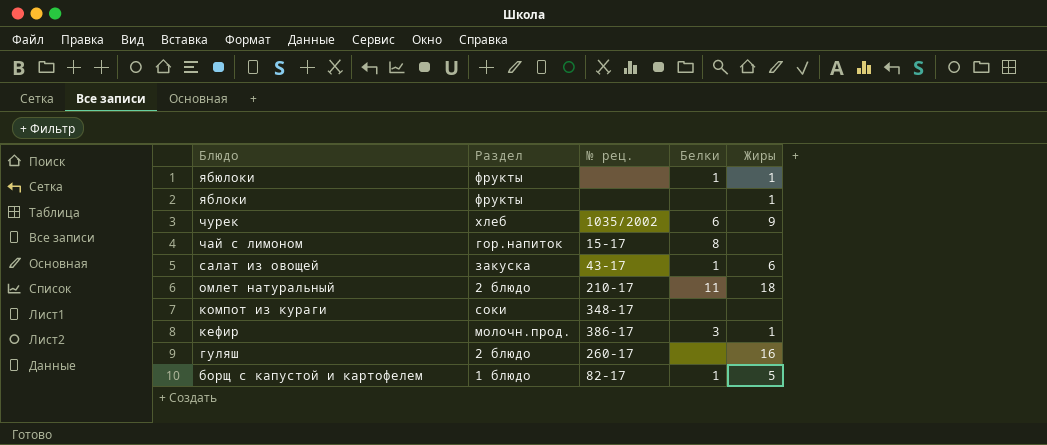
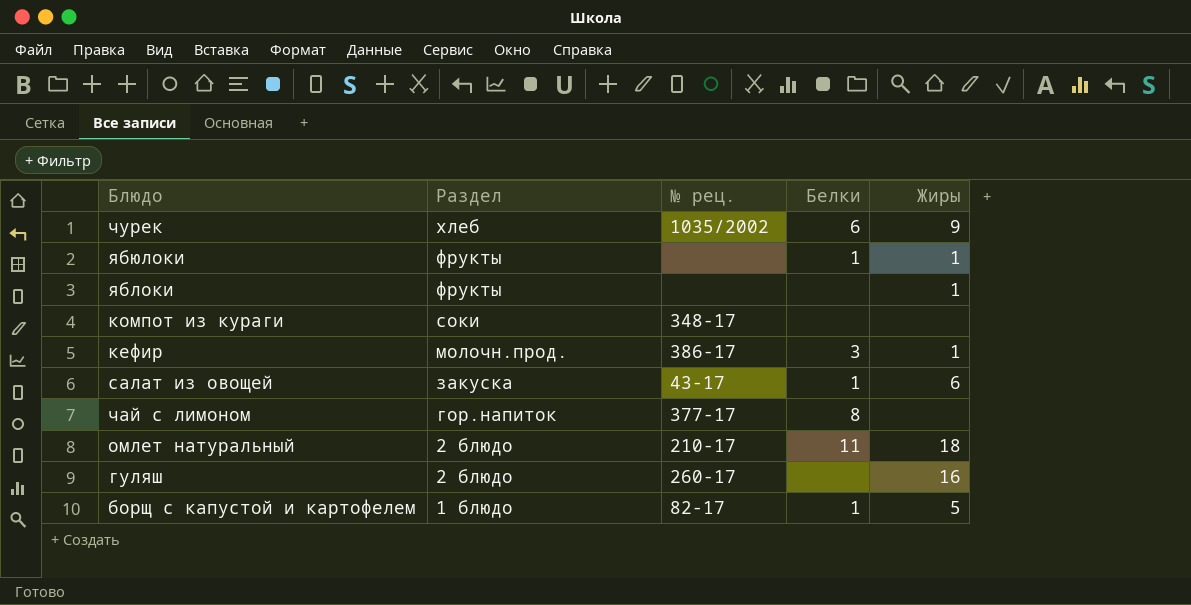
row order: Блюдо descending -> Раздел descending
чай с лимоном | № рец.: 15-17 -> 377-17

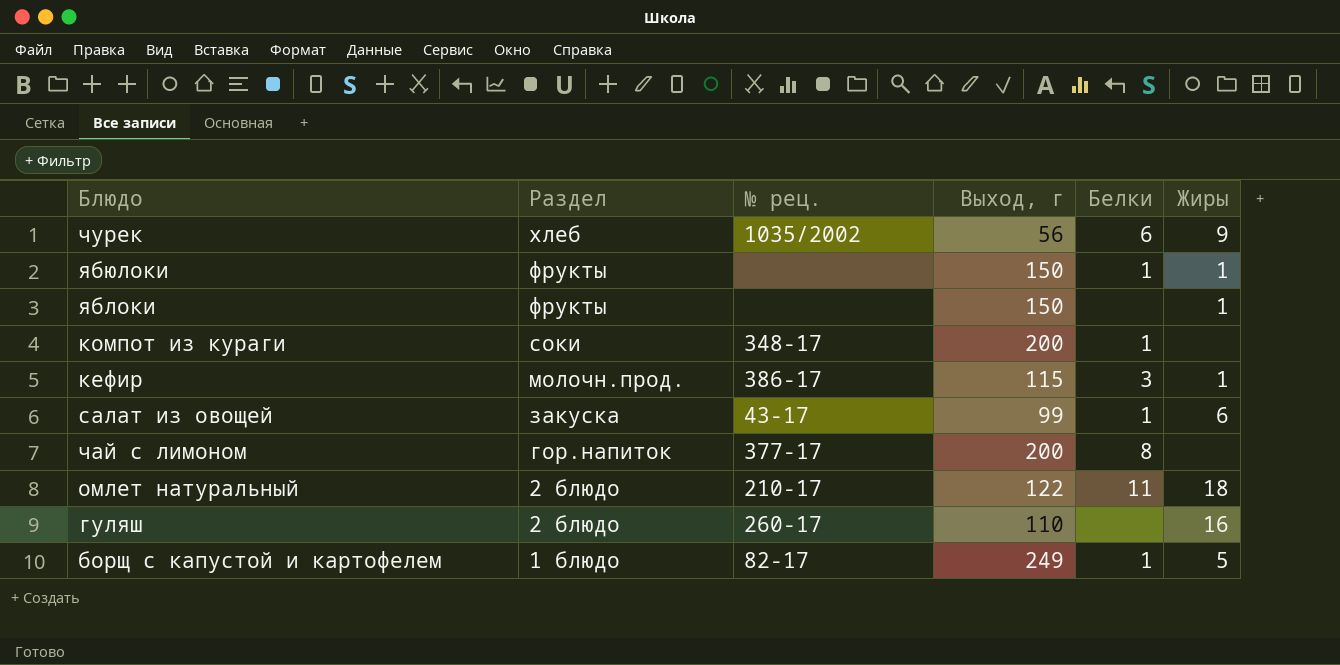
column Выход, г | position: none -> 4
компот из кураги | Белки: none -> 1

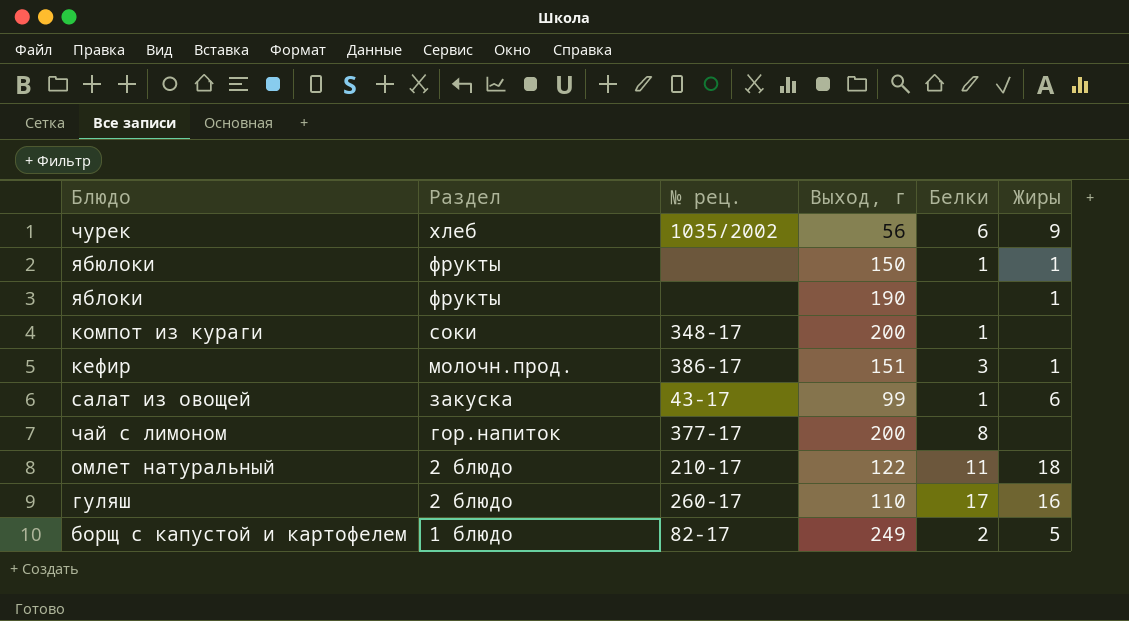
яблоки | Выход, г: 150 -> 190
кефир | Выход, г: 115 -> 151
гуляш | Белки: none -> 17
борщ с капустой и картофелем | Белки: 1 -> 2

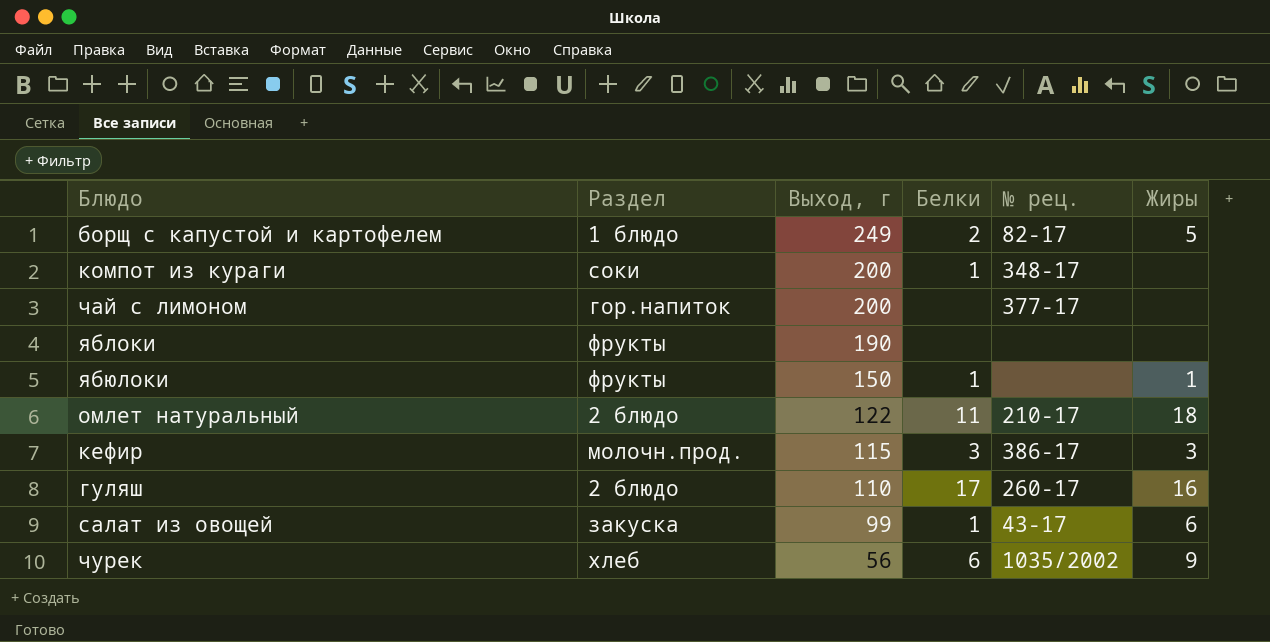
row order: Раздел descending -> Выход, г descending
column № рец. | position: 3 -> 5
чай с лимоном | Белки: 8 -> none
яблоки | Жиры: 1 -> none
кефир | Выход, г: 151 -> 115
кефир | Жиры: 1 -> 3

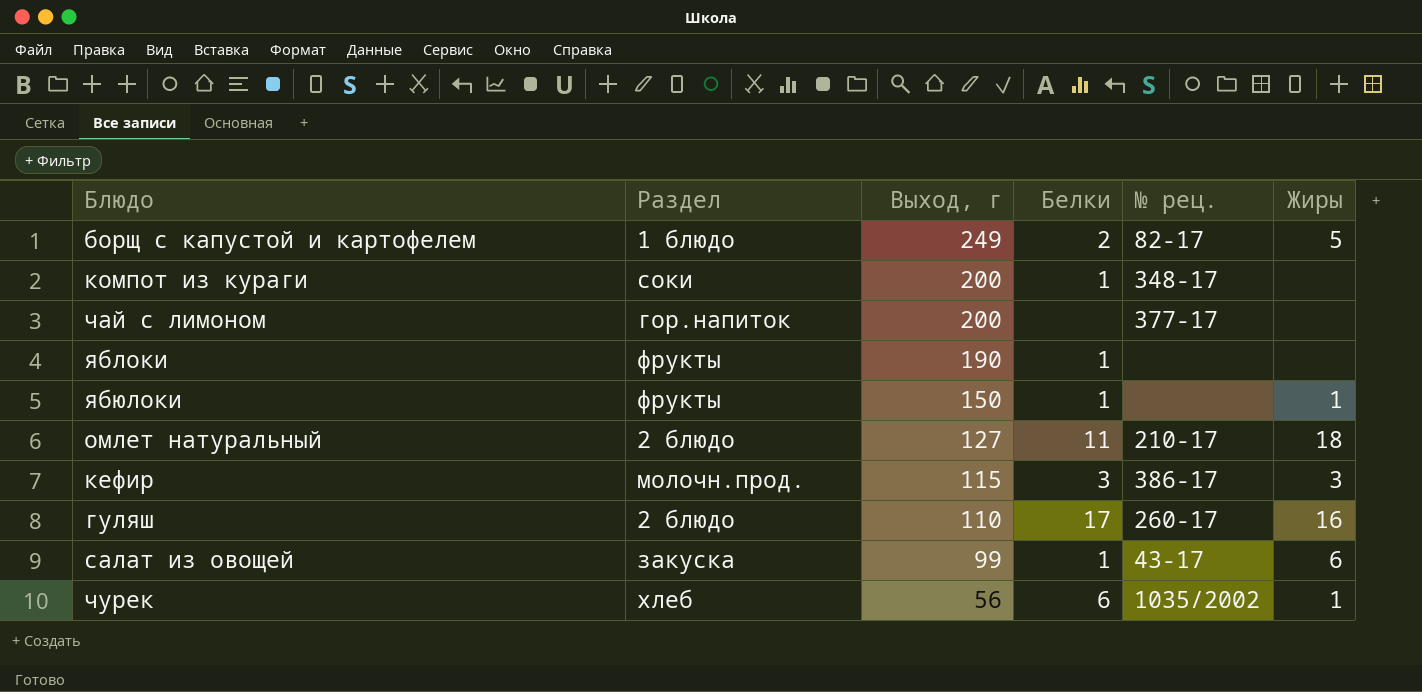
яблоки | Белки: none -> 1
омлет натуральный | Выход, г: 122 -> 127
чурек | Жиры: 9 -> 1

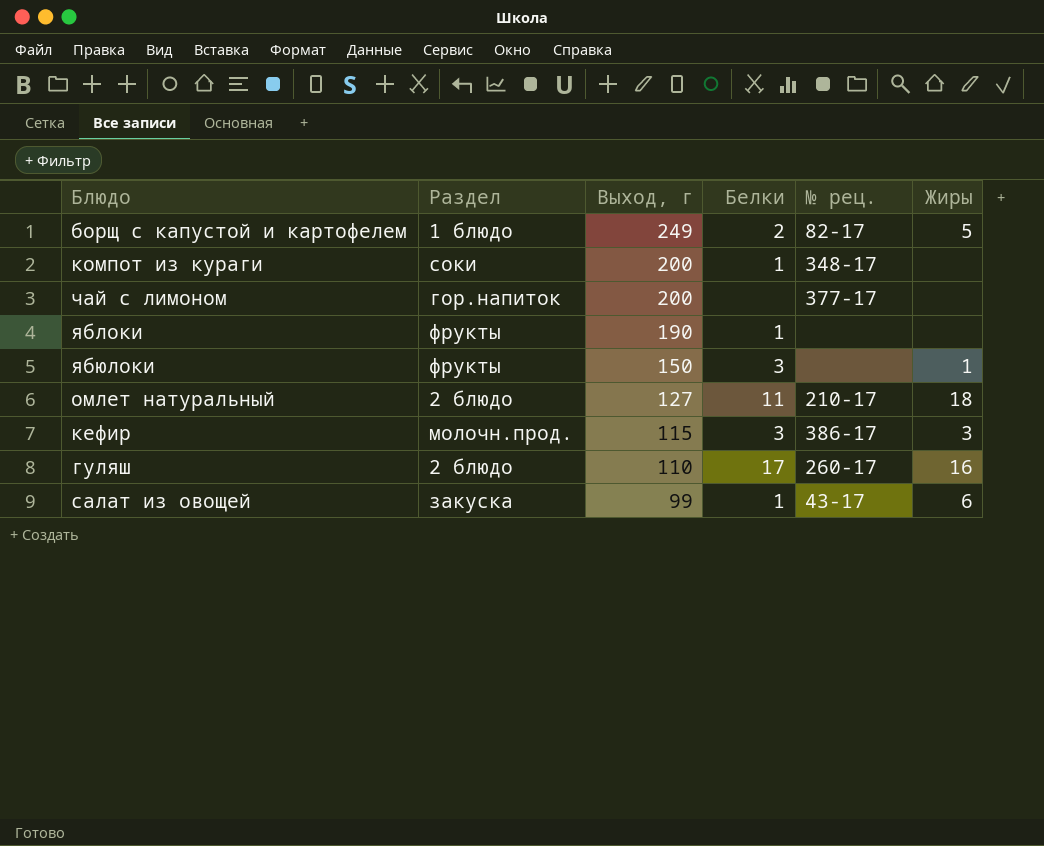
row чурек: хлеб | 56 | 6 | 1035/2002 | 1 -> none
ябюлоки | Белки: 1 -> 3

